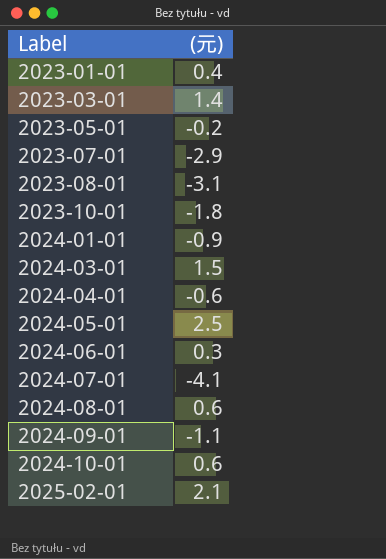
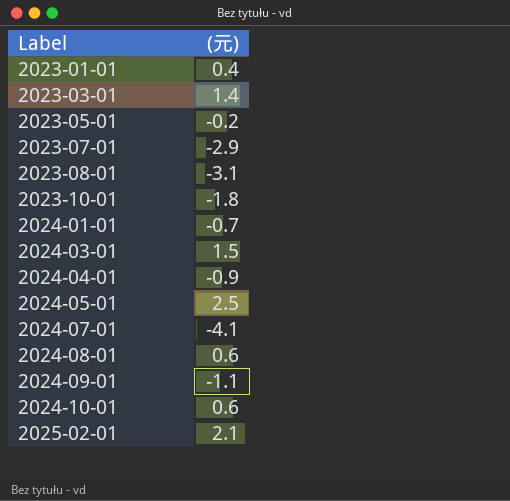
row 2024-06-01: 0.3 -> none
2024-01-01 | (元): -0.9 -> -0.7
2024-04-01 | (元): -0.6 -> -0.9

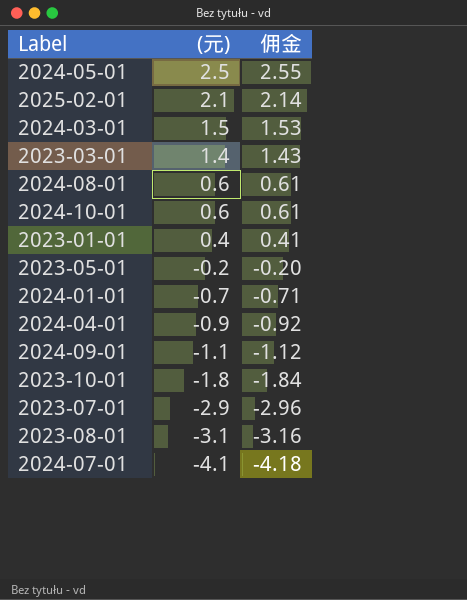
row order: Label ascending -> (元) descending
column 佣金 | formula: none -> [(元)] * 1.02

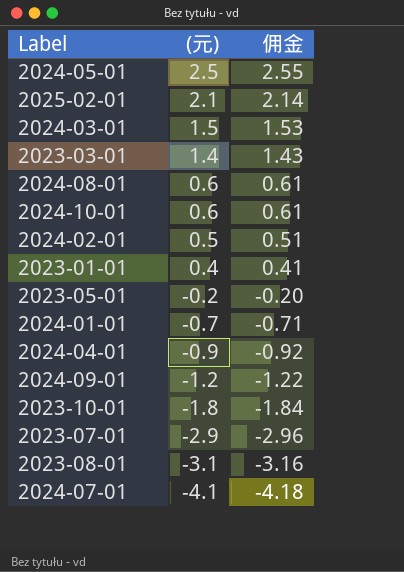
row 2024-02-01: none -> 0.5 | 0.51
2024-09-01 | (元): -1.1 -> -1.2
2024-09-01 | 佣金: -1.12 -> -1.22

